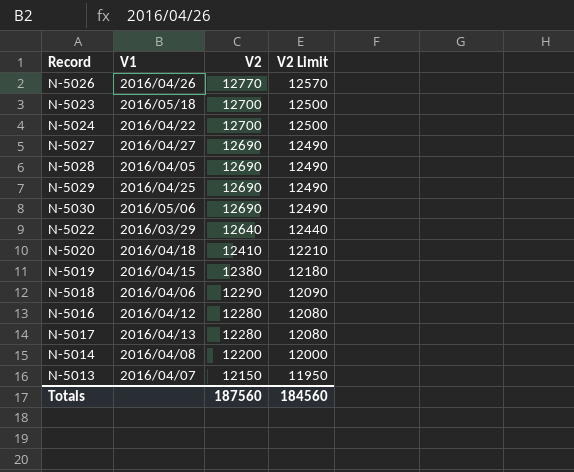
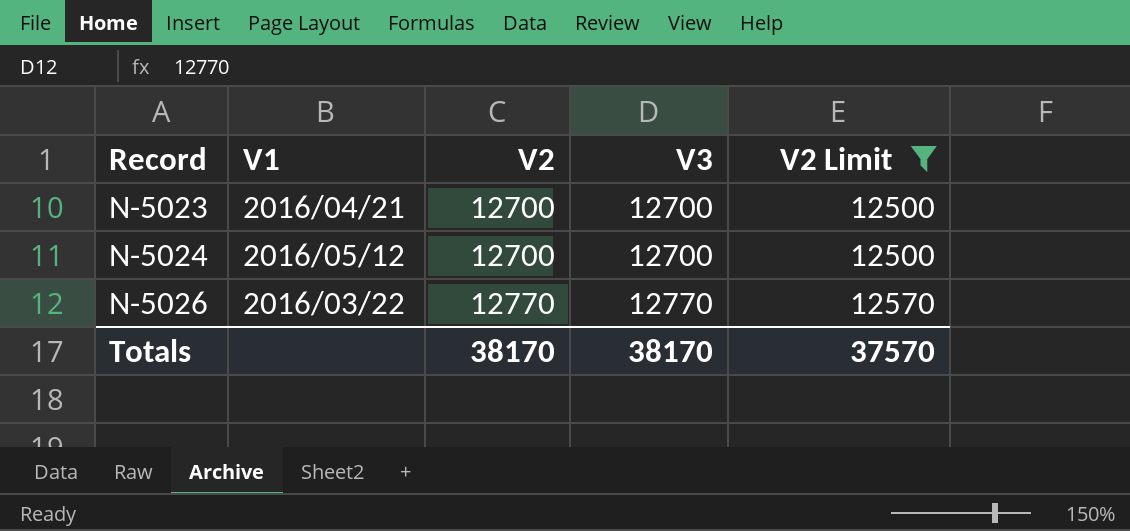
filter: none -> V2 Limit >= 12500
row order: V2 descending -> Record ascending
column V3 | position: none -> 4
N-5023 | V1: 2016/05/18 -> 2016/04/21
N-5024 | V1: 2016/04/22 -> 2016/05/12
N-5026 | V1: 2016/04/26 -> 2016/03/22
Totals | V2: 187560 -> 38170
Totals | V2 Limit: 184560 -> 37570

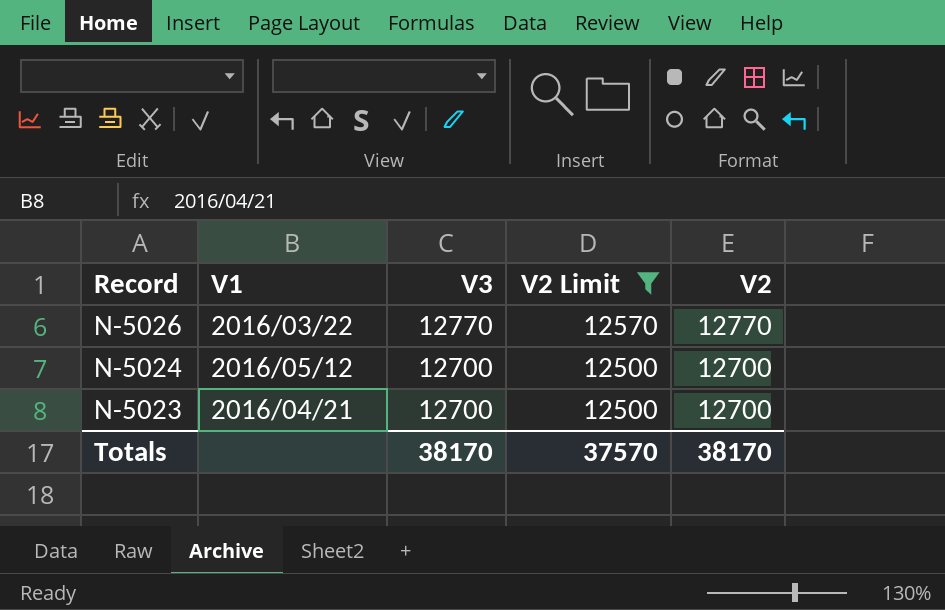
row order: Record ascending -> Record descending
column V2 | position: 3 -> 5

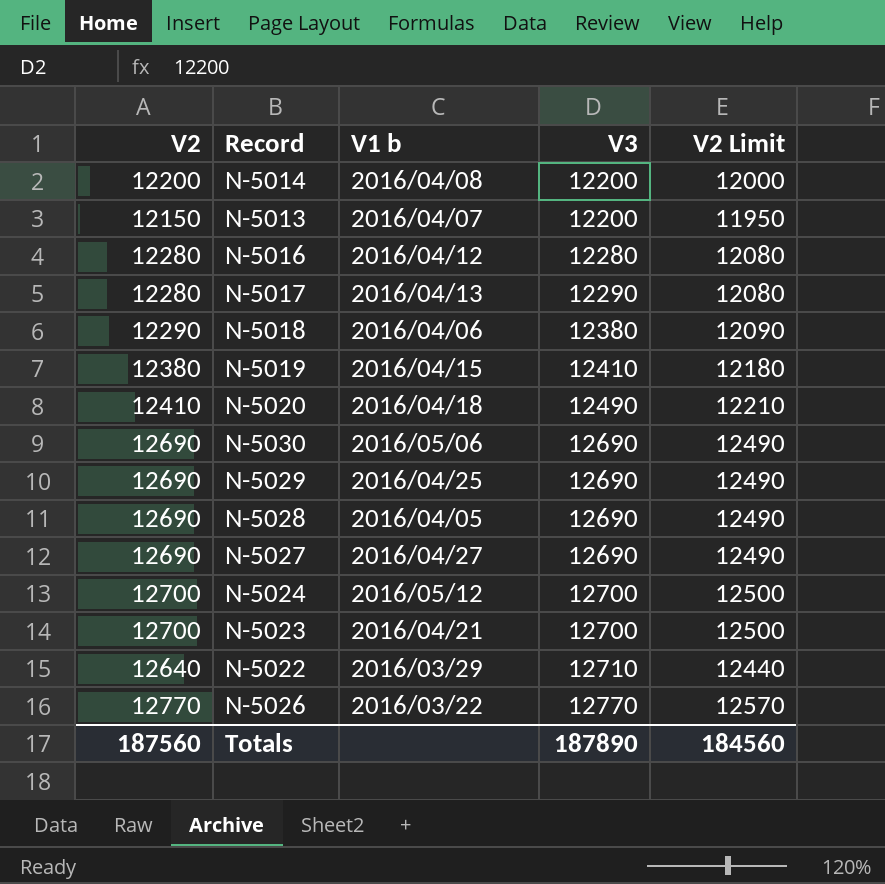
filter: V2 Limit >= 12500 -> none
row order: Record descending -> V3 ascending
column V2 | position: 5 -> 1
column name: V1 -> V1 b
Totals | V2: 38170 -> 187560
Totals | V3: 38170 -> 187890
Totals | V2 Limit: 37570 -> 184560

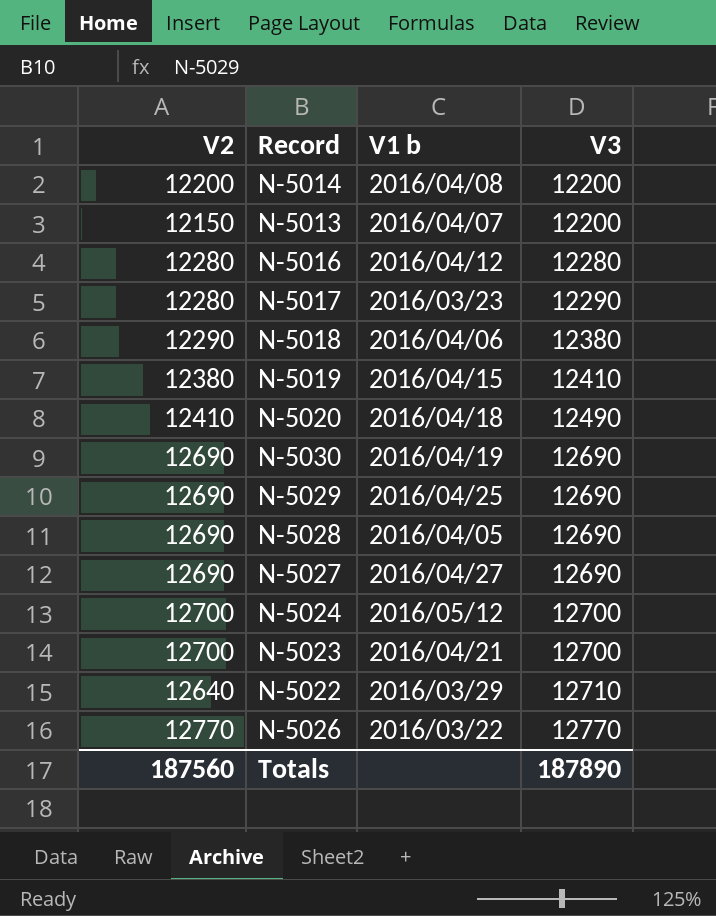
column V2 Limit | formula: [V2] - 200 -> none
N-5017 | V1 b: 2016/04/13 -> 2016/03/23
N-5030 | V1 b: 2016/05/06 -> 2016/04/19

